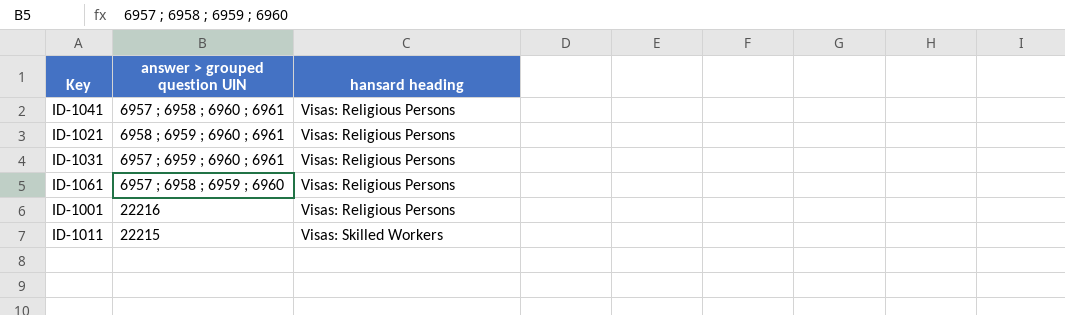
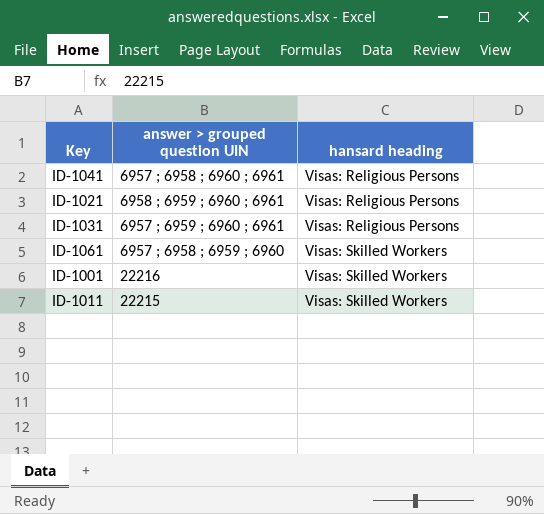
ID-1061 | hansard heading: Visas: Religious Persons -> Visas: Skilled Workers
ID-1001 | hansard heading: Visas: Religious Persons -> Visas: Skilled Workers

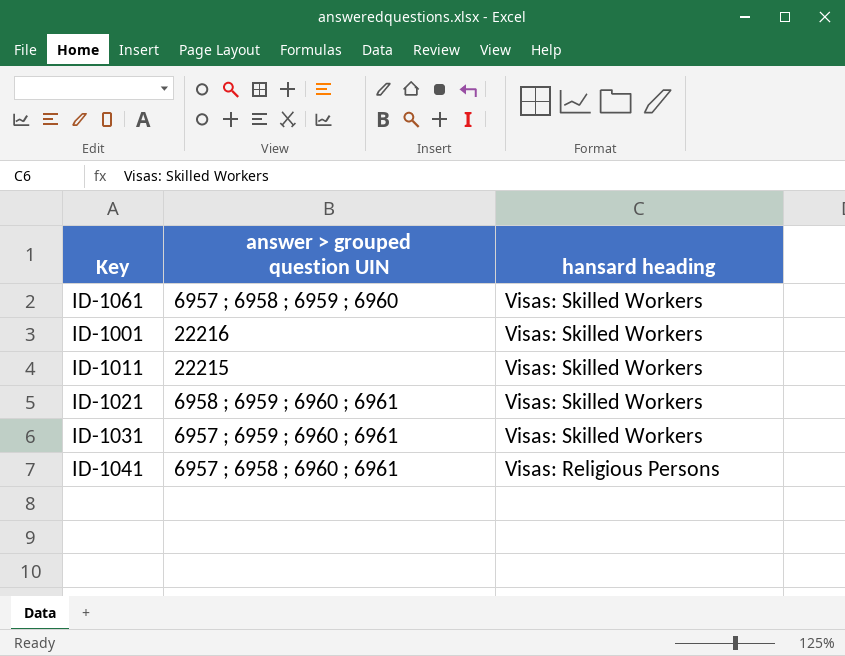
row order: hansard heading ascending -> hansard heading descending
ID-1021 | hansard heading: Visas: Religious Persons -> Visas: Skilled Workers
ID-1031 | hansard heading: Visas: Religious Persons -> Visas: Skilled Workers

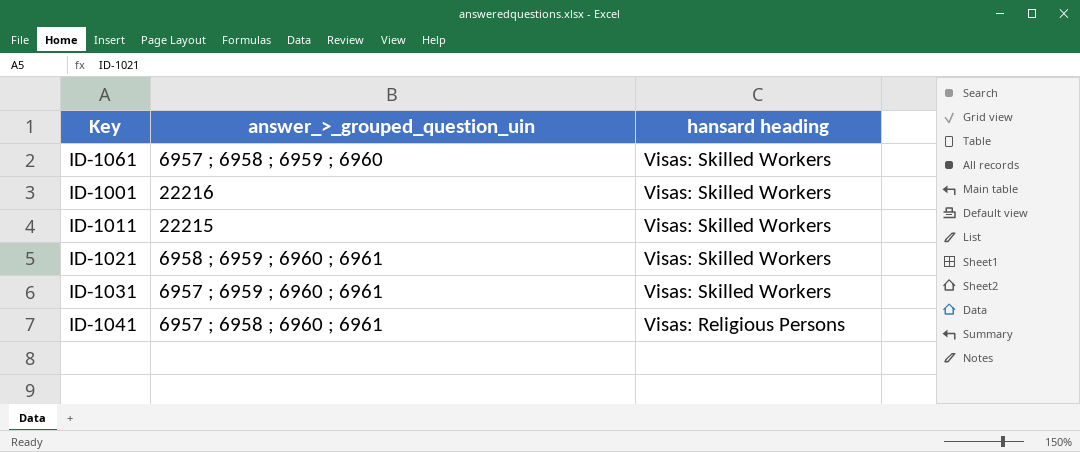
column name: answer > grouped question UIN -> answer_>_grouped_question_uin

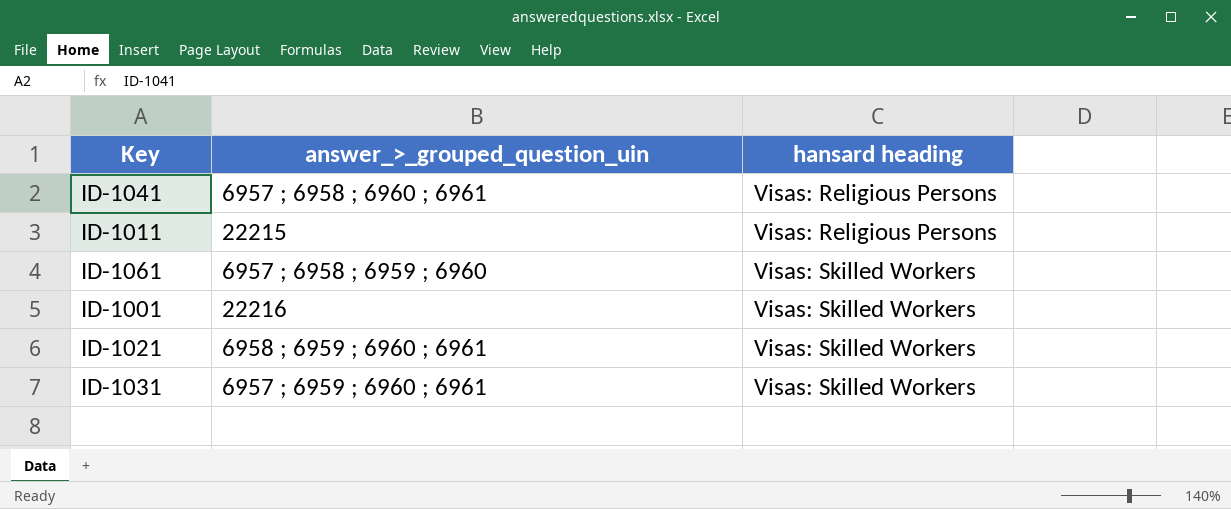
row order: hansard heading descending -> hansard heading ascending
ID-1011 | hansard heading: Visas: Skilled Workers -> Visas: Religious Persons

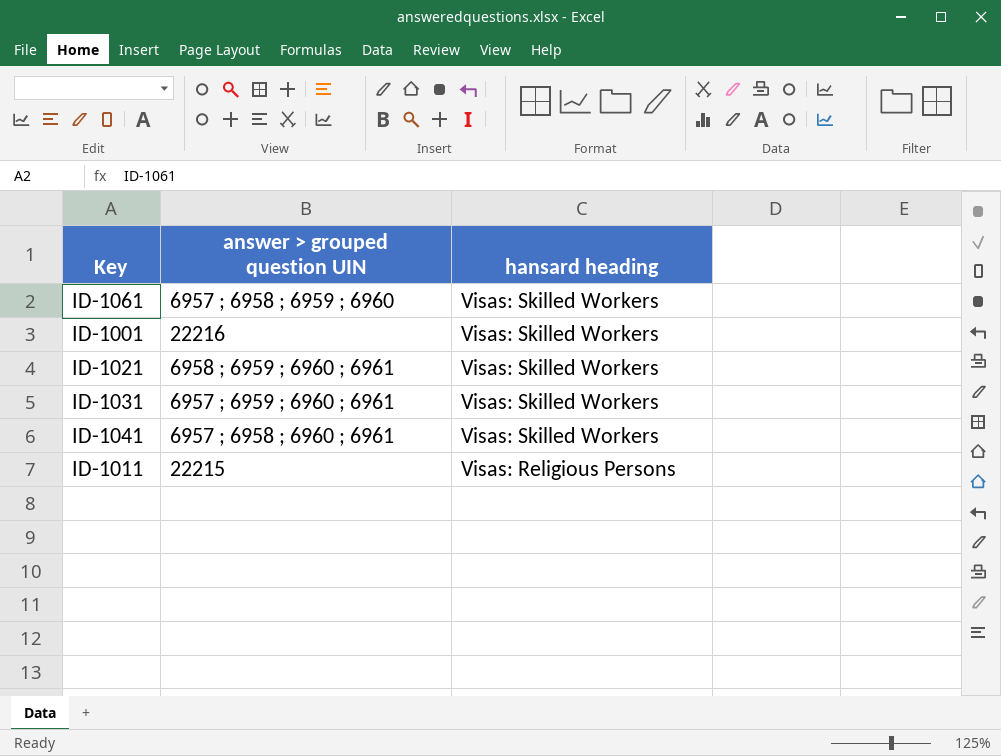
row order: hansard heading ascending -> hansard heading descending
column name: answer_>_grouped_question_uin -> answer > grouped question UIN
ID-1041 | hansard heading: Visas: Religious Persons -> Visas: Skilled Workers

